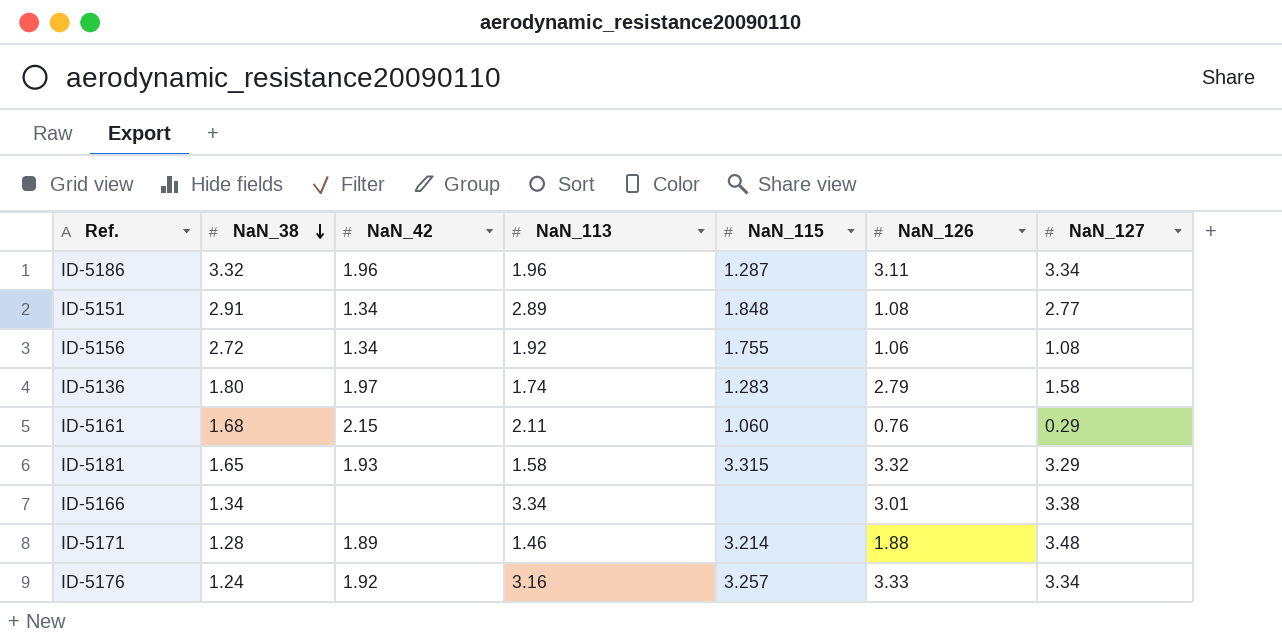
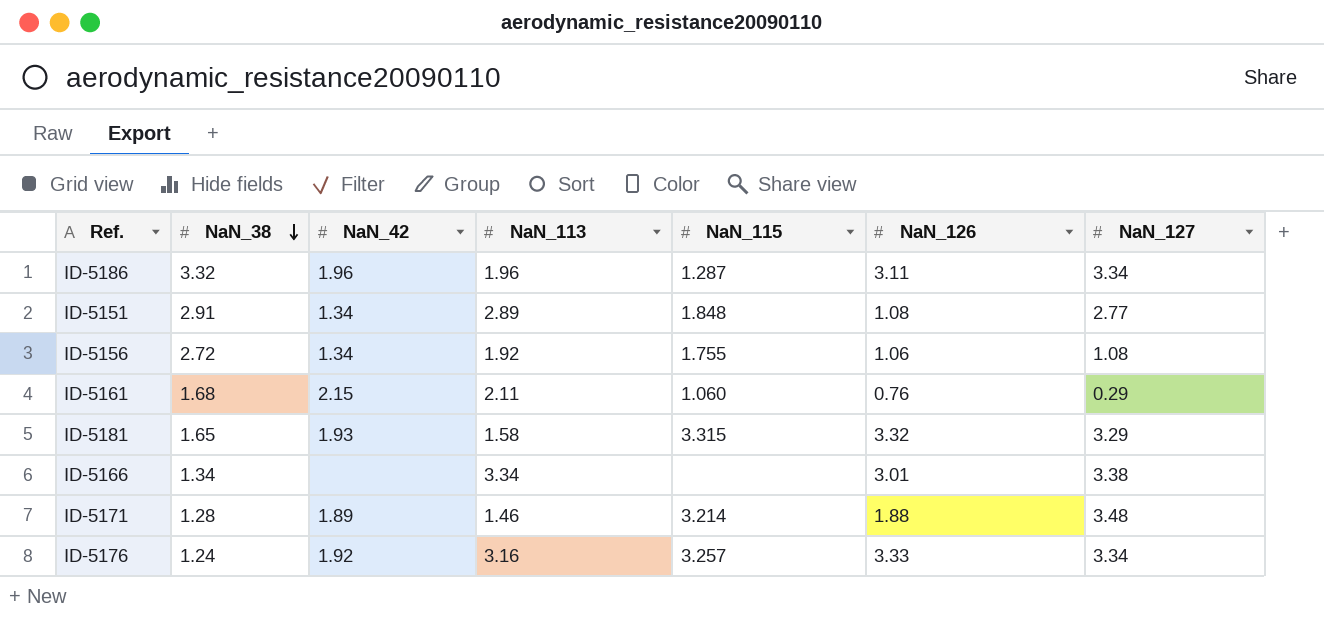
row ID-5136: 1.80 | 1.97 | 1.74 | 1.283 | 2.79 | 1.58 -> none

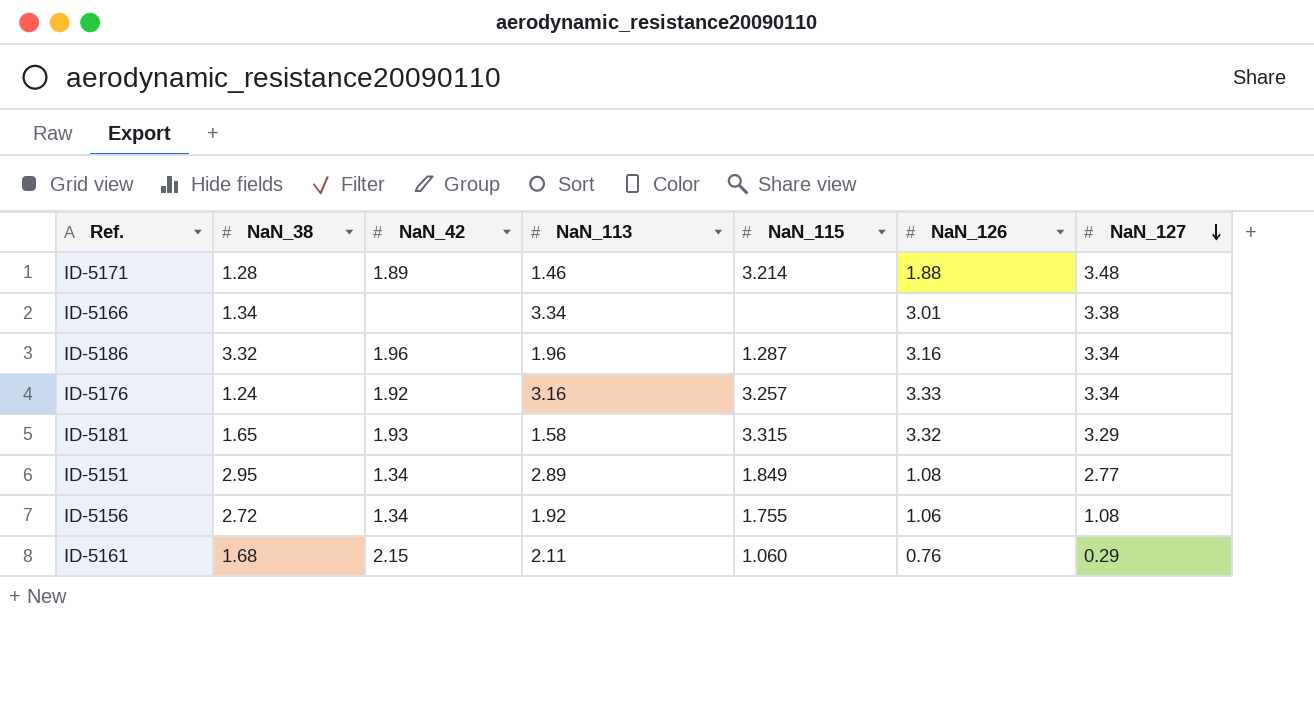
row order: NaN_38 descending -> NaN_127 descending
ID-5186 | NaN_126: 3.11 -> 3.16
ID-5151 | NaN_38: 2.91 -> 2.95
ID-5151 | NaN_115: 1.848 -> 1.849

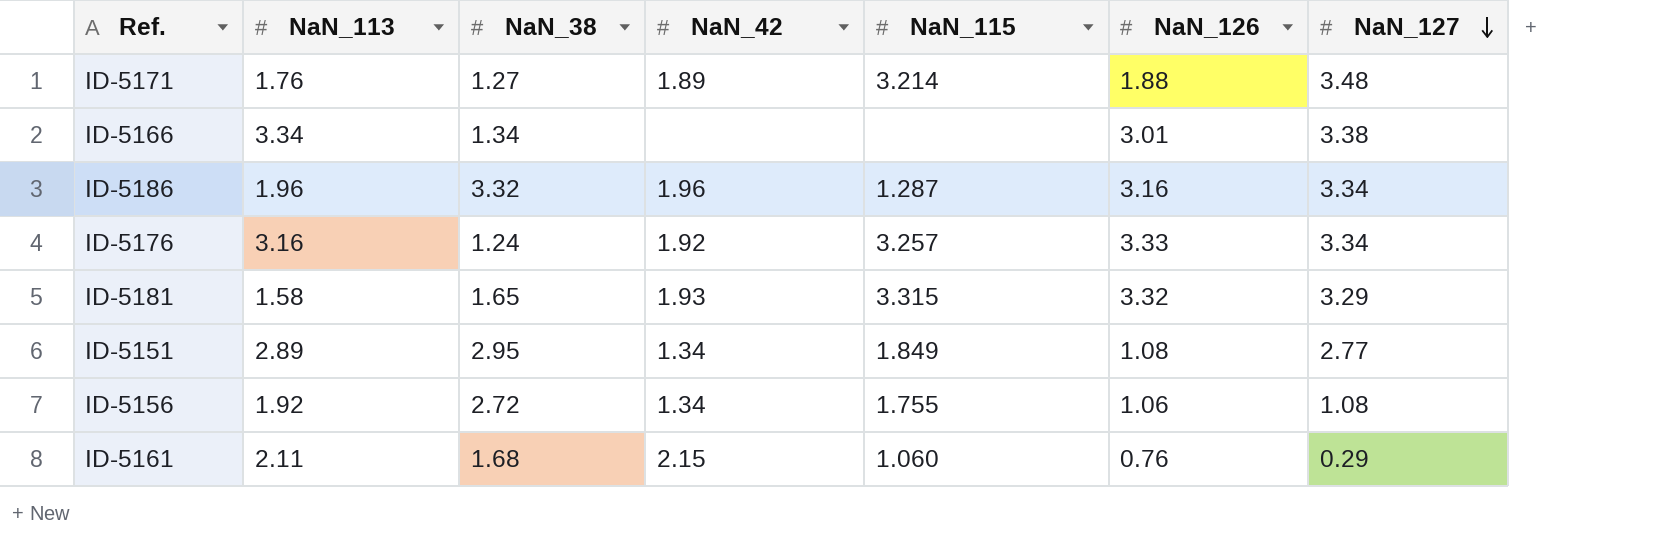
column NaN_113 | position: 4 -> 2
ID-5171 | NaN_113: 1.46 -> 1.76
ID-5171 | NaN_38: 1.28 -> 1.27

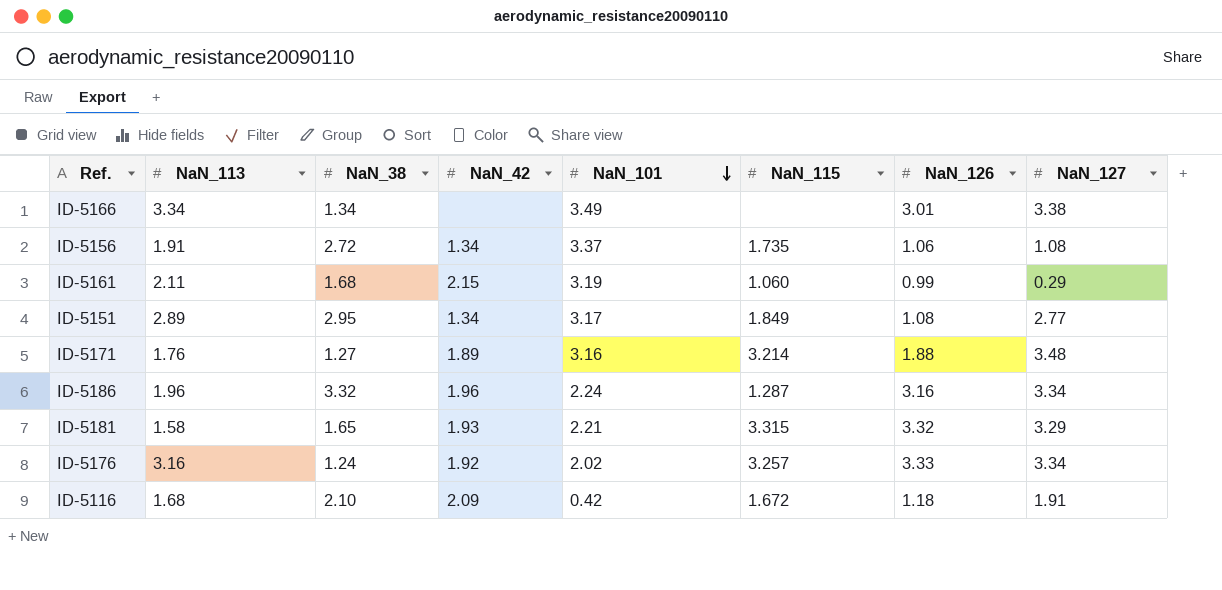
row order: NaN_127 descending -> NaN_101 descending
column NaN_101 | position: none -> 5
ID-5156 | NaN_113: 1.92 -> 1.91
ID-5156 | NaN_115: 1.755 -> 1.735
ID-5161 | NaN_126: 0.76 -> 0.99
row ID-5116: none -> 1.68 | 2.10 | 2.09 | 0.42 | 1.672 | 1.18 | 1.91

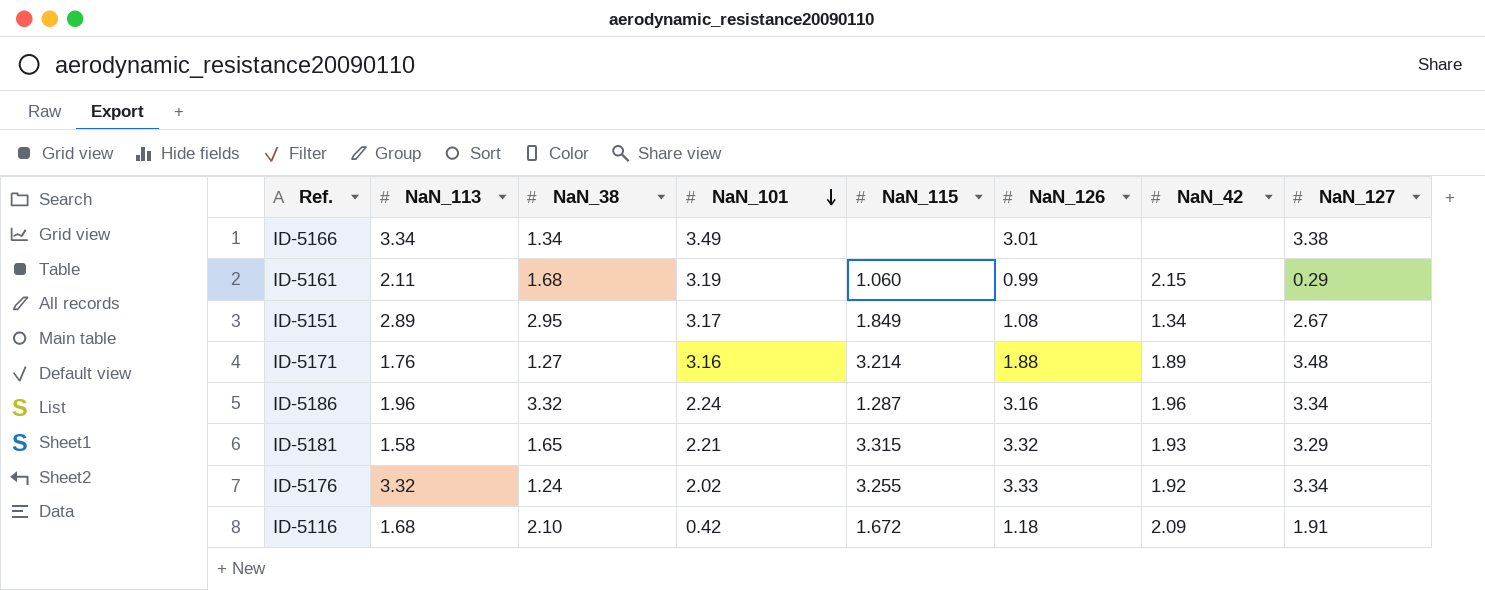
column NaN_42 | position: 4 -> 7
row ID-5156: 1.91 | 2.72 | 1.34 | 3.37 | 1.735 | 1.06 | 1.08 -> none
ID-5151 | NaN_127: 2.77 -> 2.67
ID-5176 | NaN_113: 3.16 -> 3.32
ID-5176 | NaN_115: 3.257 -> 3.255

